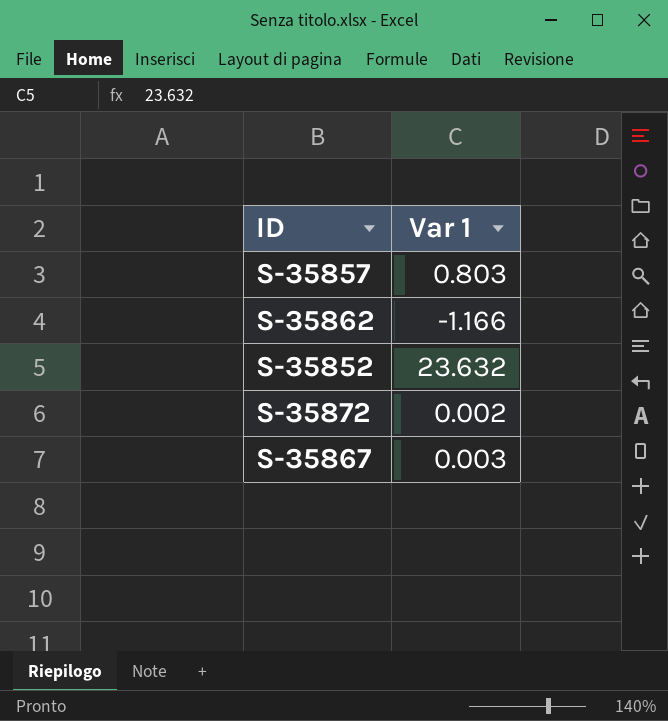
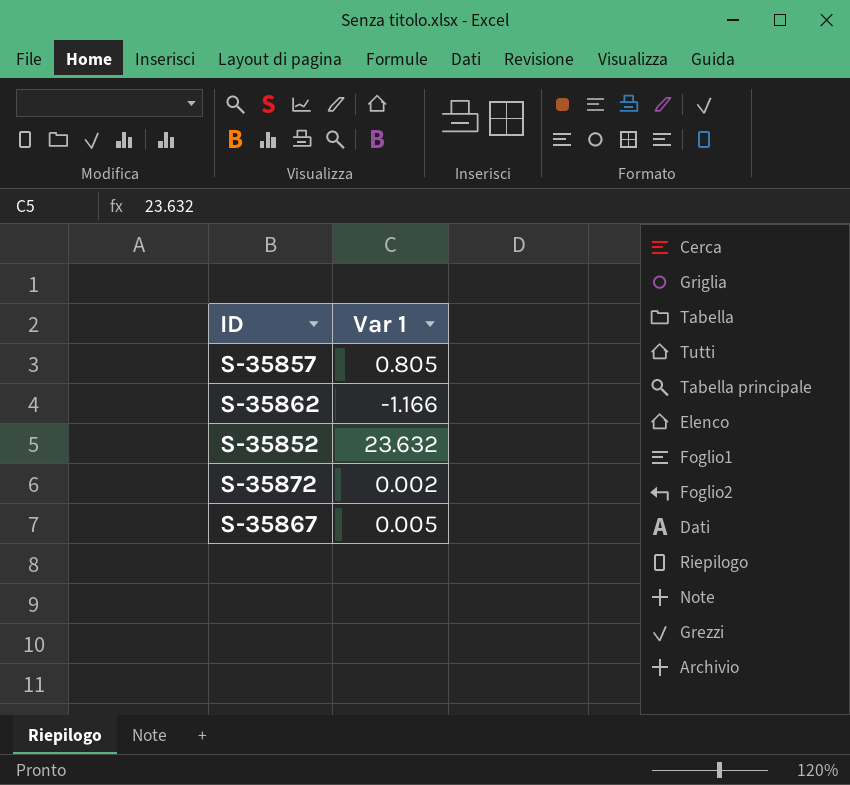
S-35857 | Var 1: 0.803 -> 0.805
S-35867 | Var 1: 0.003 -> 0.005

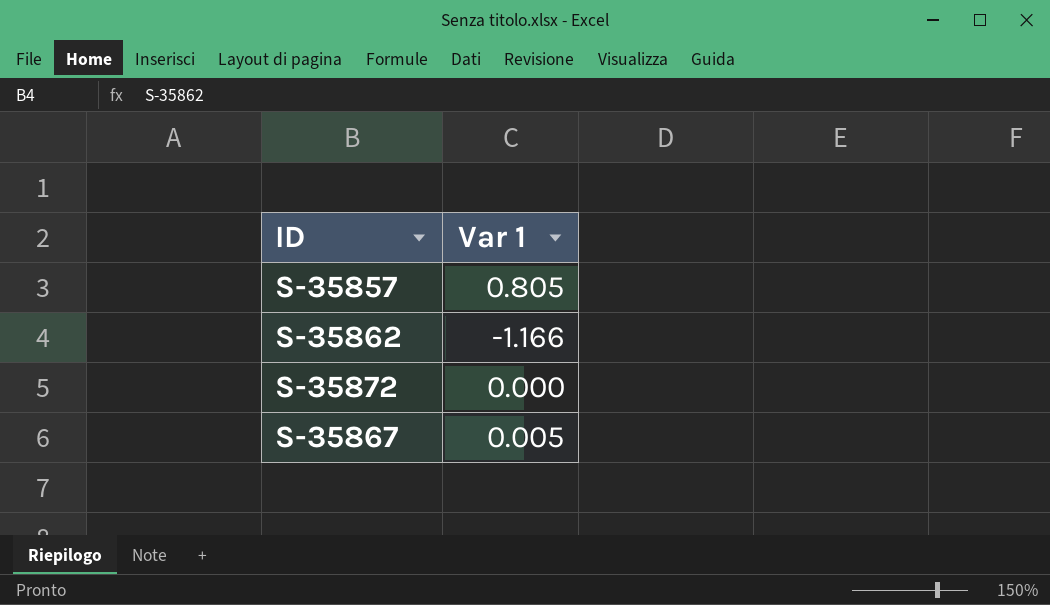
row S-35852: 23.632 -> none
S-35872 | Var 1: 0.002 -> 0.000

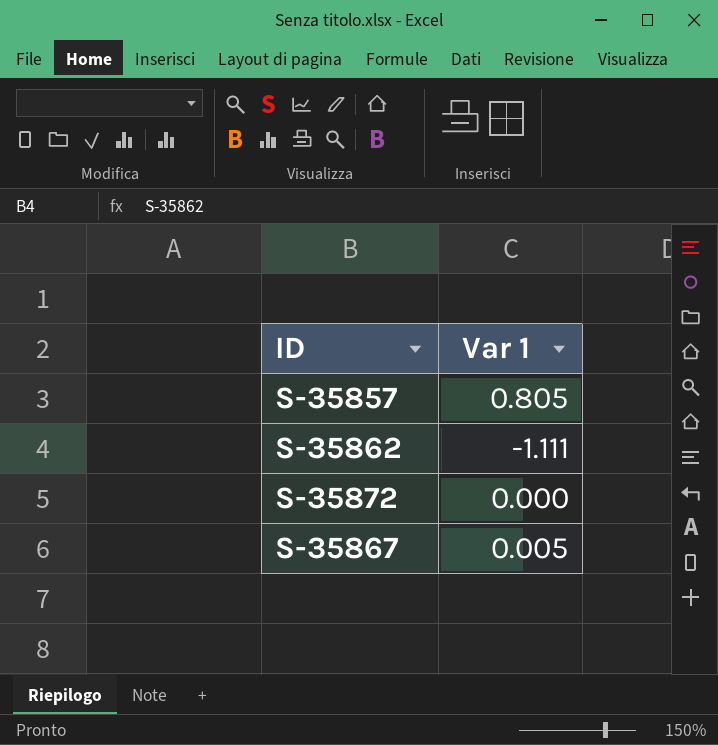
S-35862 | Var 1: -1.166 -> -1.111

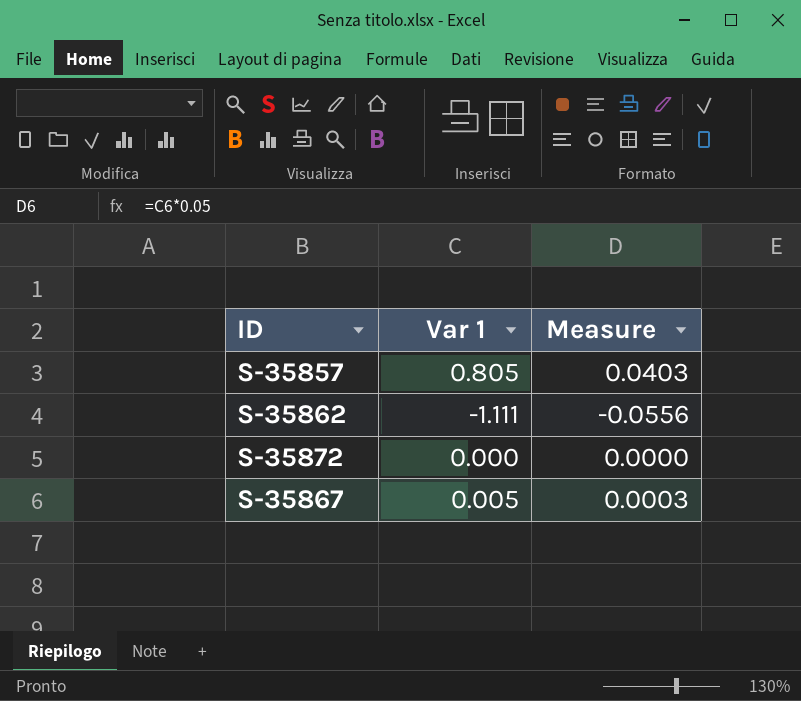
column Measure | formula: none -> [Var 1] * 0.05

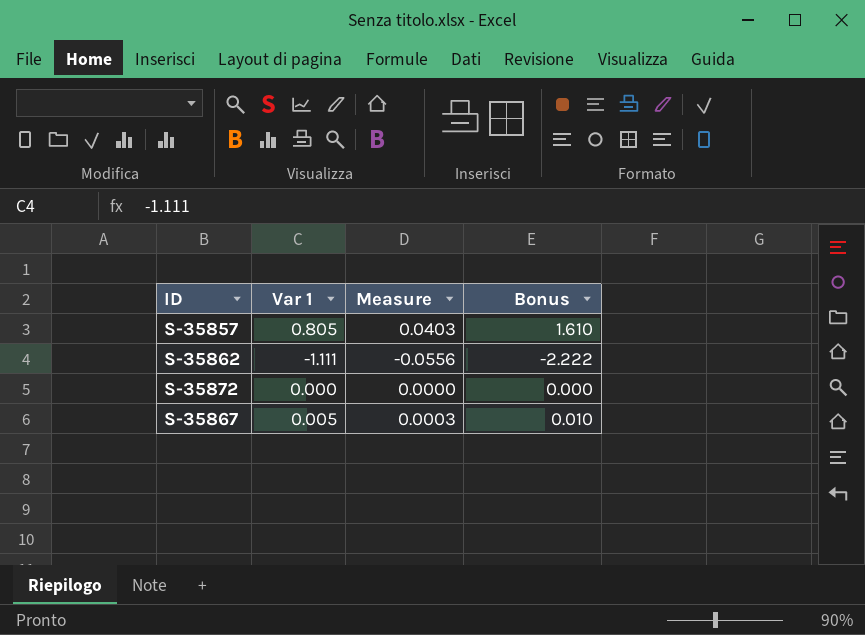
column Bonus | formula: none -> [Var 1] * 2

